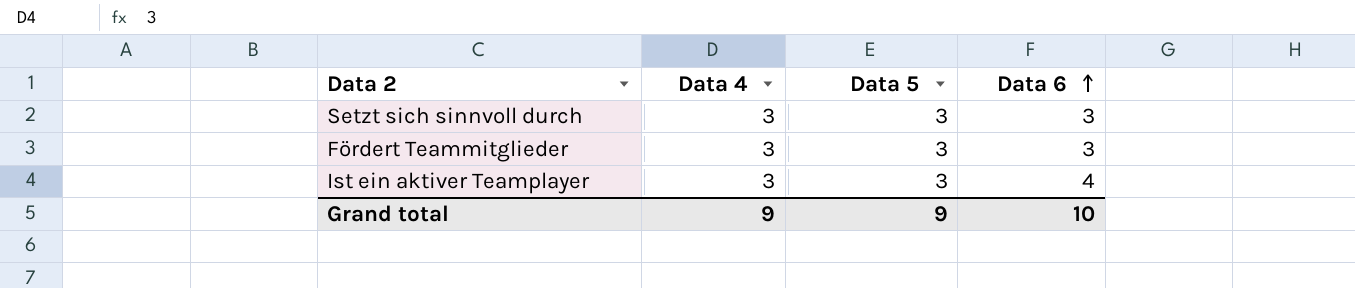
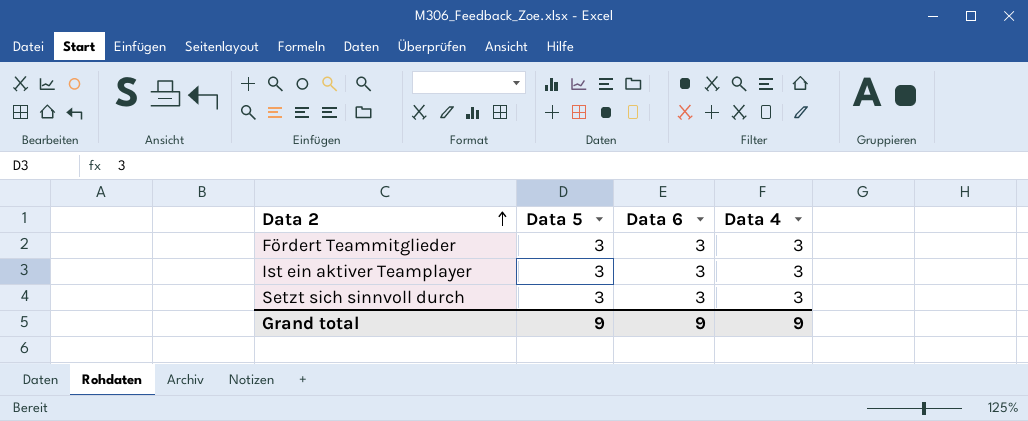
row order: Data 6 ascending -> Data 2 ascending
column Data 4 | position: 2 -> 4
Ist ein aktiver Teamplayer | Data 6: 4 -> 3
Grand total | Data 6: 10 -> 9

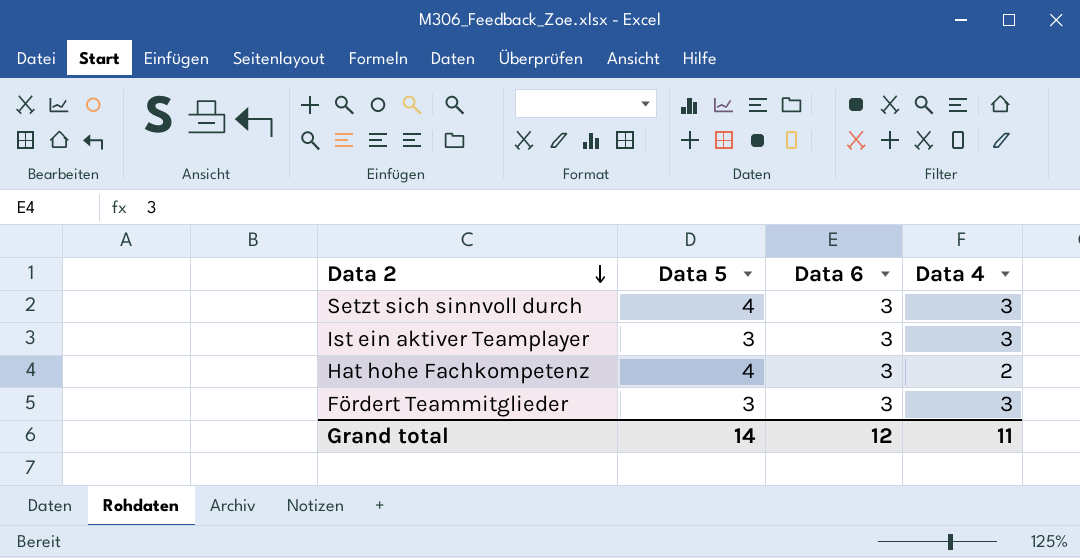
row order: Data 2 ascending -> Data 2 descending
Setzt sich sinnvoll durch | Data 5: 3 -> 4
row Hat hohe Fachkompetenz: none -> 4 | 3 | 2
Grand total | Data 5: 9 -> 14
Grand total | Data 6: 9 -> 12
Grand total | Data 4: 9 -> 11

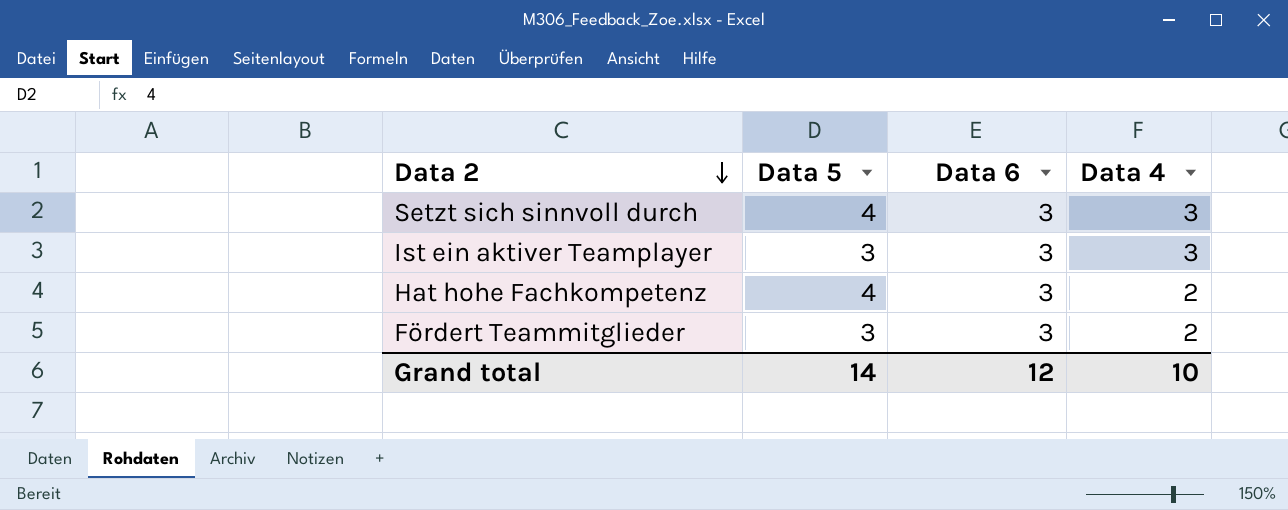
Fördert Teammitglieder | Data 4: 3 -> 2
Grand total | Data 4: 11 -> 10

